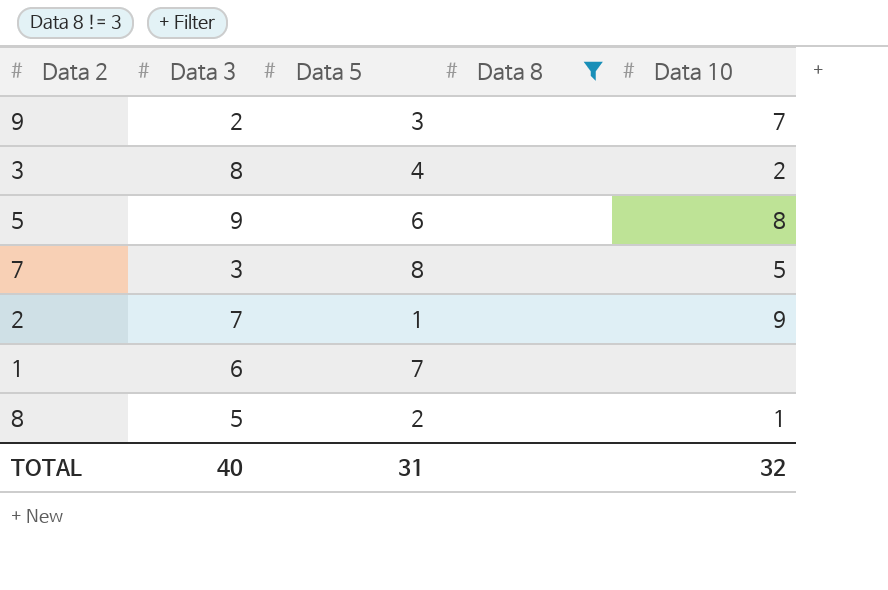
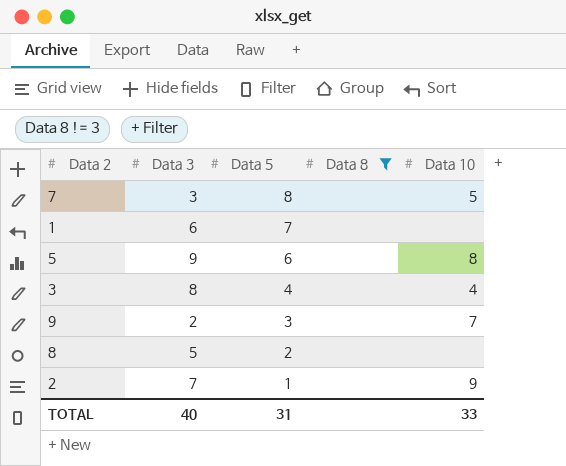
row order: none -> Data 5 descending
3 | Data 10: 2 -> 4
8 | Data 10: 1 -> none
TOTAL | Data 10: 32 -> 33

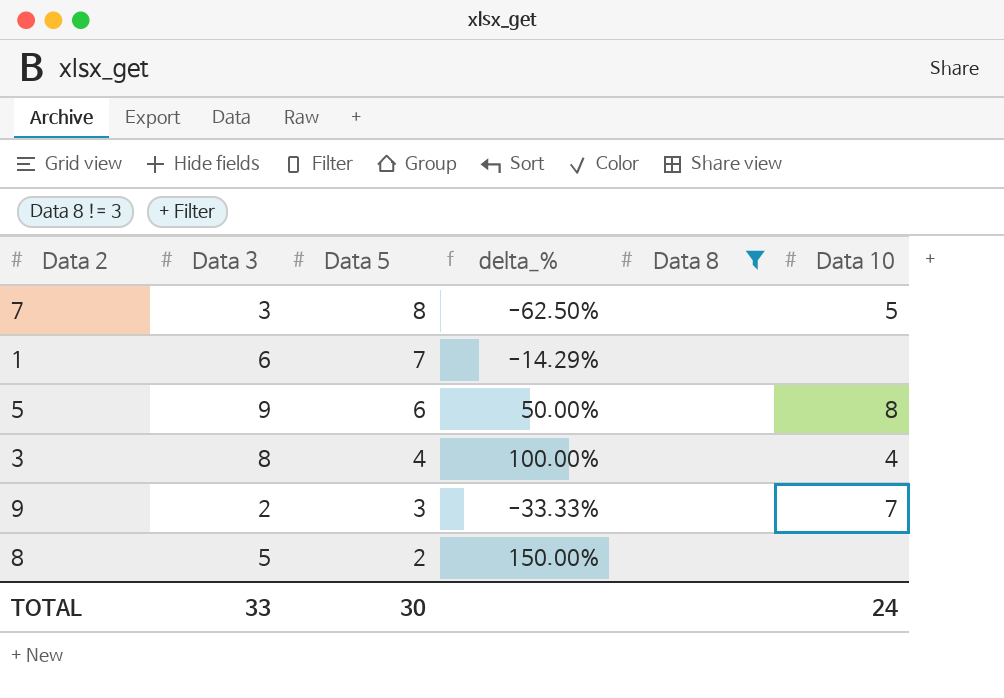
column delta_% | formula: none -> ([Data 3] - [Data 5]) / [Data 5]
row 2: 7 | 1 | none | 9 -> none
TOTAL | Data 3: 40 -> 33
TOTAL | Data 5: 31 -> 30
TOTAL | Data 10: 33 -> 24

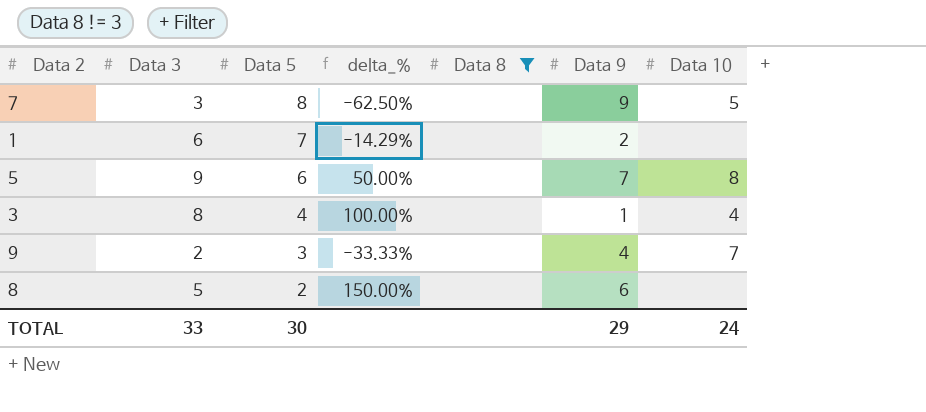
column Data 9 | position: none -> 6

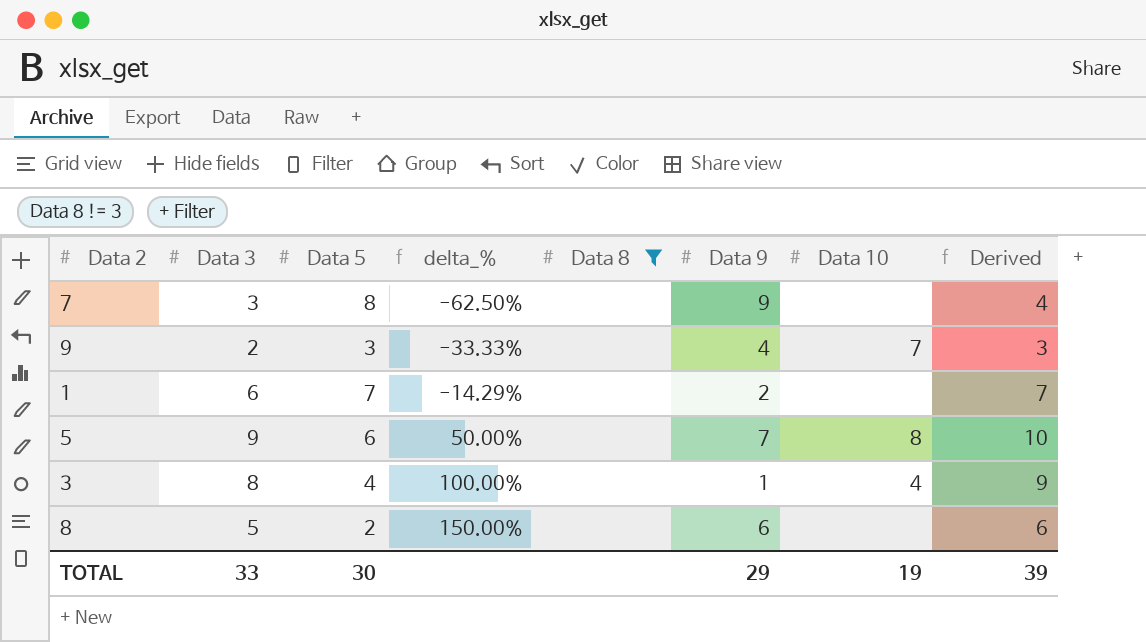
row order: Data 5 descending -> delta_% ascending
column Derived | formula: none -> [Data 3] + 1
7 | Data 10: 5 -> none
TOTAL | Data 10: 24 -> 19

